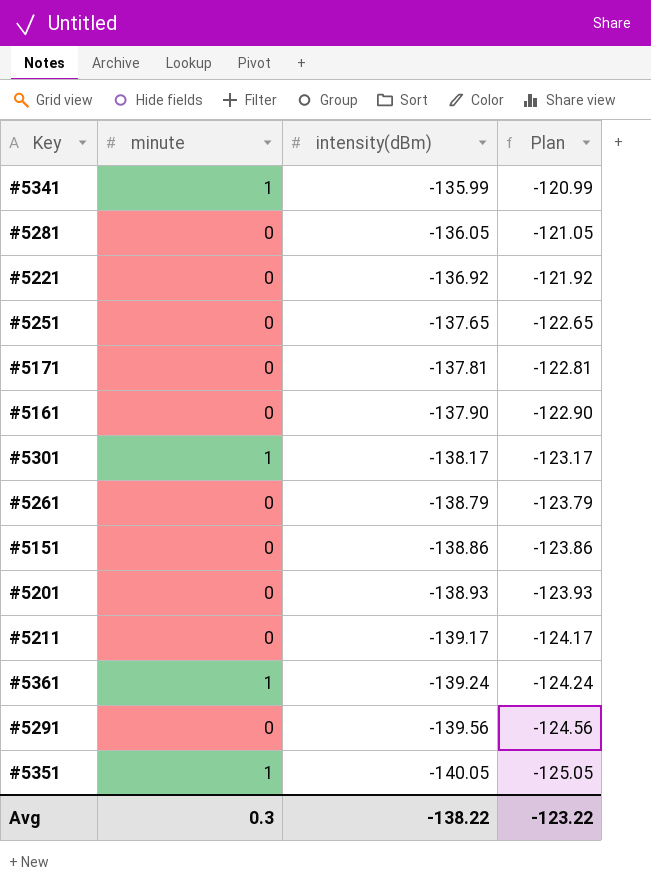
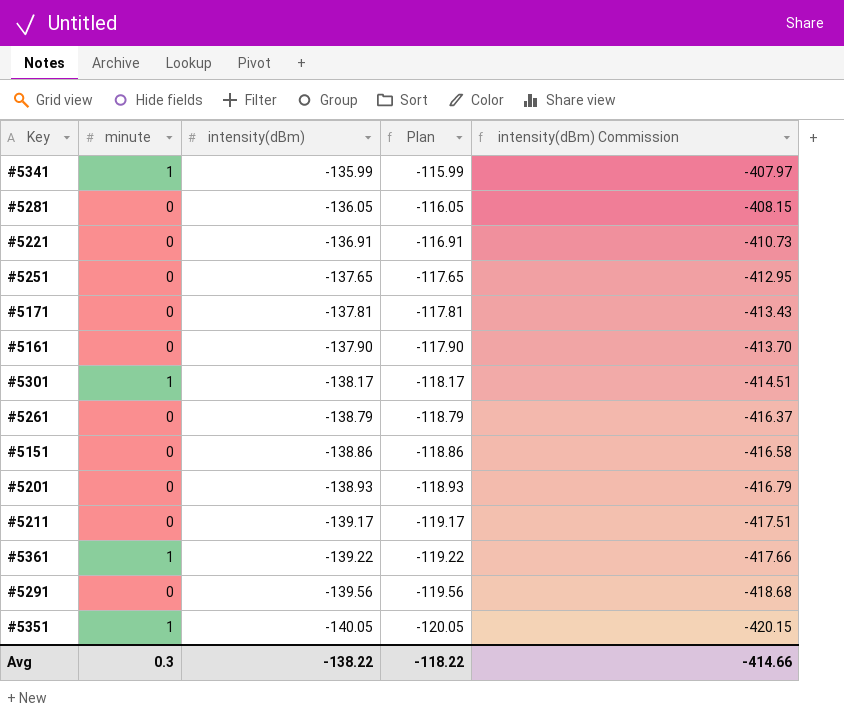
column Plan | formula: [intensity(dBm)] + 15 -> [intensity(dBm)] + 20
column intensity(dBm) Commission | formula: none -> [intensity(dBm)] * 3
#5221 | intensity(dBm): -136.92 -> -136.91
#5361 | intensity(dBm): -139.24 -> -139.22
Avg | Plan: -123.22 -> -118.22

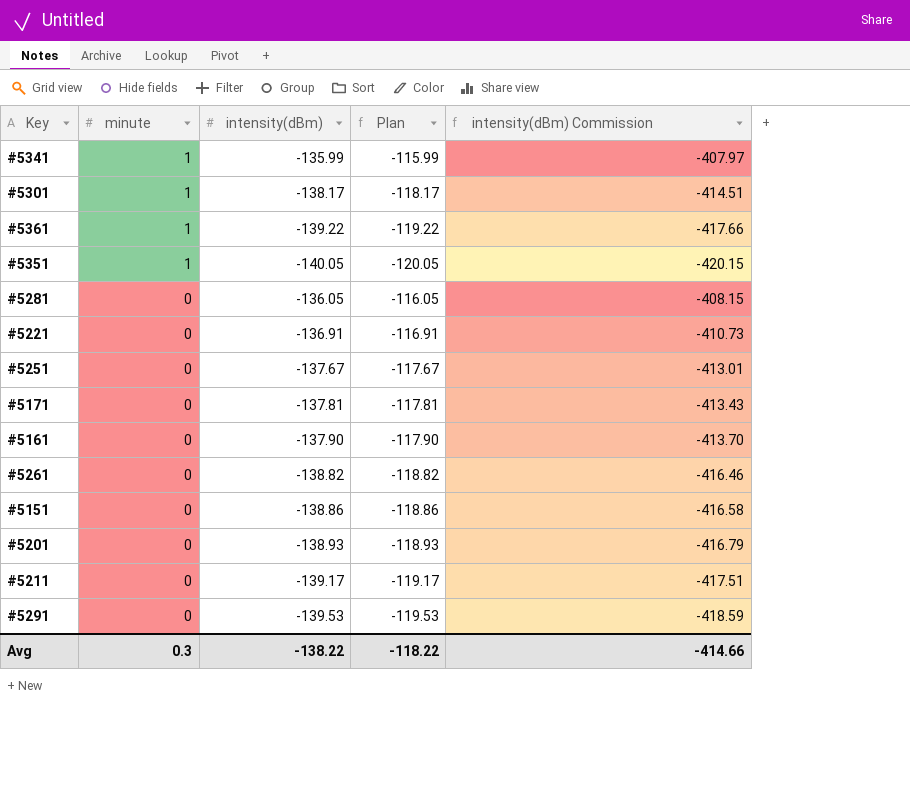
row order: intensity(dBm) descending -> minute descending
#5251 | intensity(dBm): -137.65 -> -137.67
#5251 | Plan: -117.65 -> -117.67
#5251 | intensity(dBm) Commission: -412.95 -> -413.01
#5261 | intensity(dBm): -138.79 -> -138.82
#5261 | Plan: -118.79 -> -118.82
#5261 | intensity(dBm) Commission: -416.37 -> -416.46
#5291 | intensity(dBm): -139.56 -> -139.53
#5291 | Plan: -119.56 -> -119.53
#5291 | intensity(dBm) Commission: -418.68 -> -418.59

